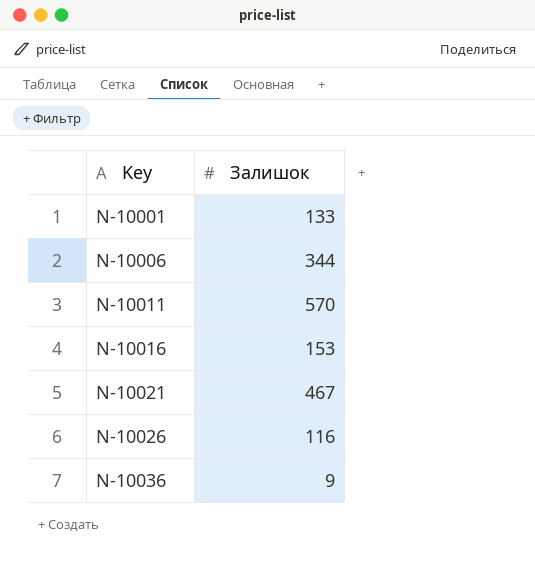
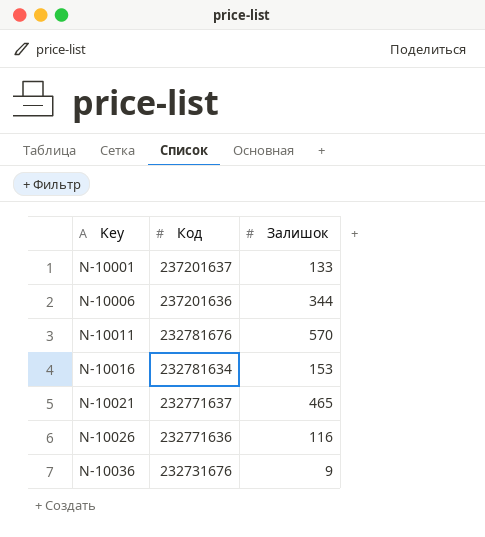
column Код | position: none -> 2
N-10021 | Залишок: 467 -> 465

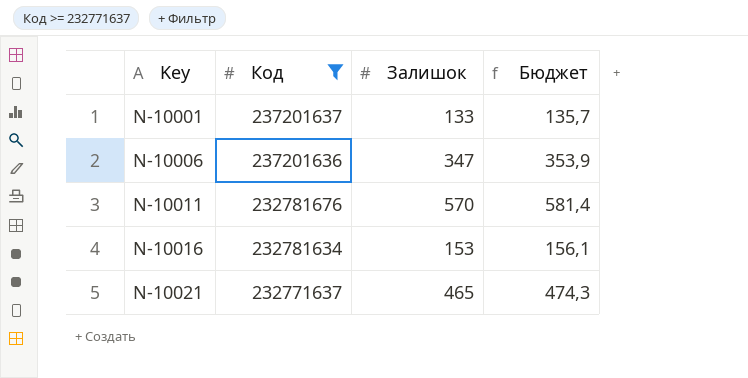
filter: none -> Код >= 232771637
column Бюджет | formula: none -> [Залишок] * 1,02
N-10006 | Залишок: 344 -> 347

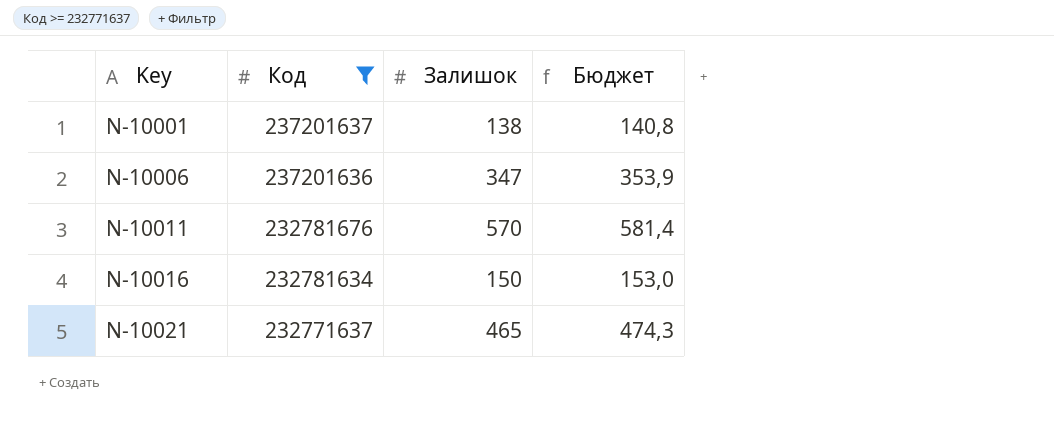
N-10001 | Залишок: 133 -> 138
N-10001 | Бюджет: 135,7 -> 140,8
N-10016 | Залишок: 153 -> 150
N-10016 | Бюджет: 156,1 -> 153,0

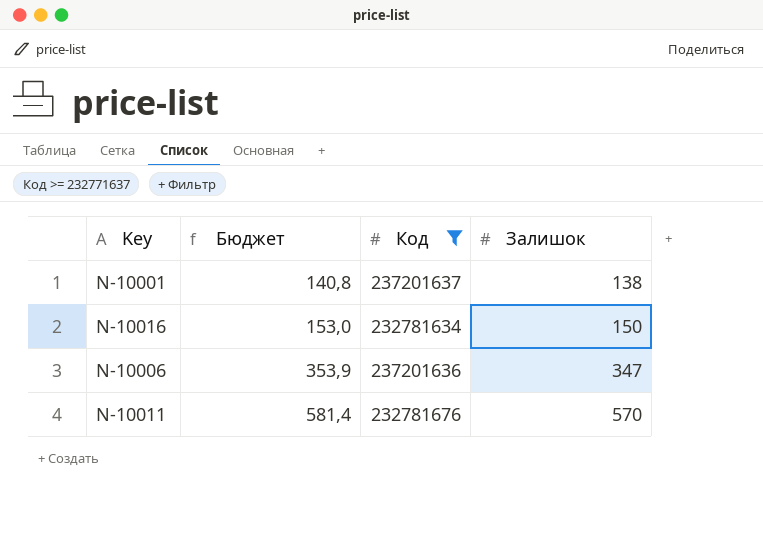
row order: Key ascending -> Бюджет ascending
column Бюджет | position: 4 -> 2
row N-10021: 232771637 | 465 | 474,3 -> none

